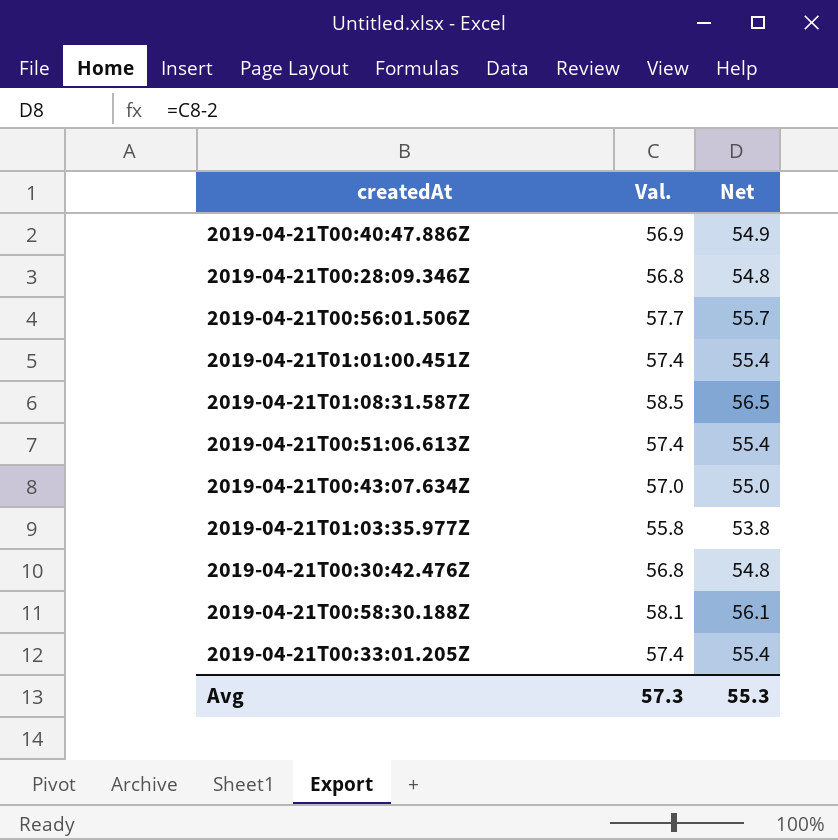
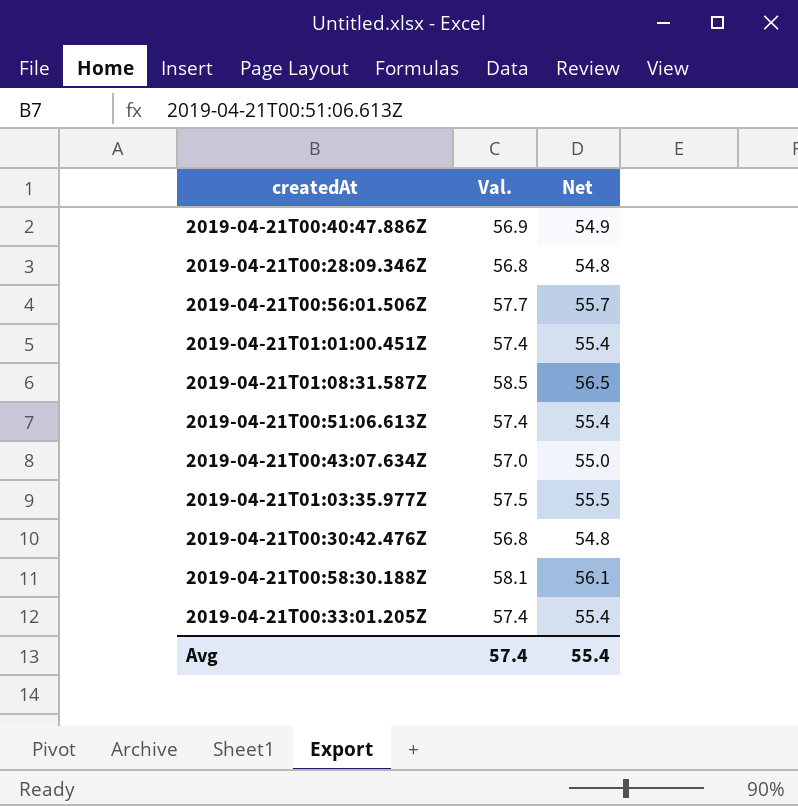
2019-04-21T01:03:35.977Z | Val.: 55.8 -> 57.5
2019-04-21T01:03:35.977Z | Net: 53.8 -> 55.5
Avg | Val.: 57.3 -> 57.4
Avg | Net: 55.3 -> 55.4

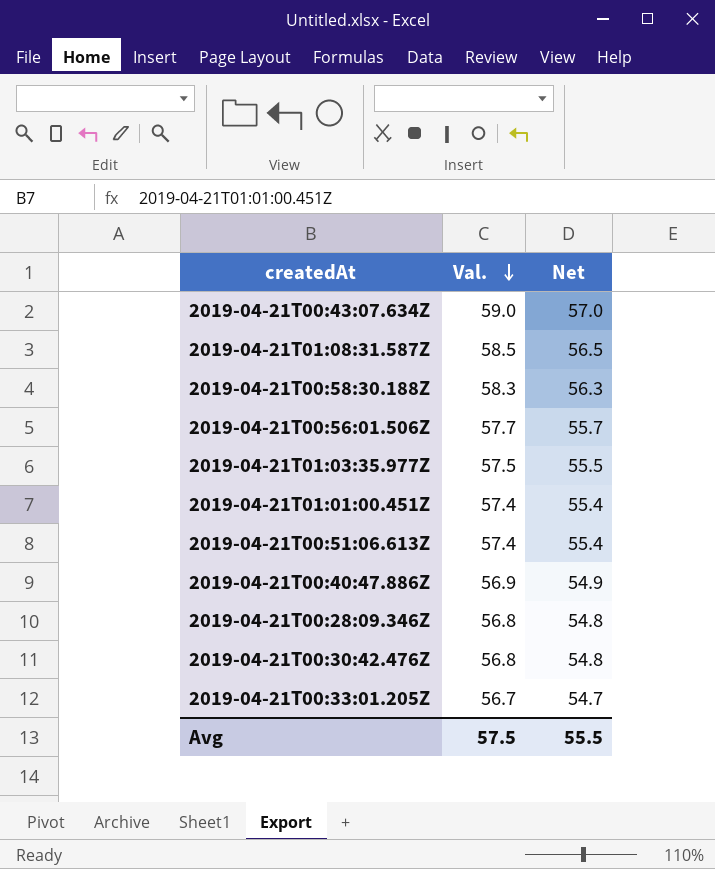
row order: none -> Val. descending
2019-04-21T00:43:07.634Z | Val.: 57.0 -> 59.0
2019-04-21T00:43:07.634Z | Net: 55.0 -> 57.0
2019-04-21T00:58:30.188Z | Val.: 58.1 -> 58.3
2019-04-21T00:58:30.188Z | Net: 56.1 -> 56.3
2019-04-21T00:33:01.205Z | Val.: 57.4 -> 56.7
2019-04-21T00:33:01.205Z | Net: 55.4 -> 54.7
Avg | Val.: 57.4 -> 57.5
Avg | Net: 55.4 -> 55.5

